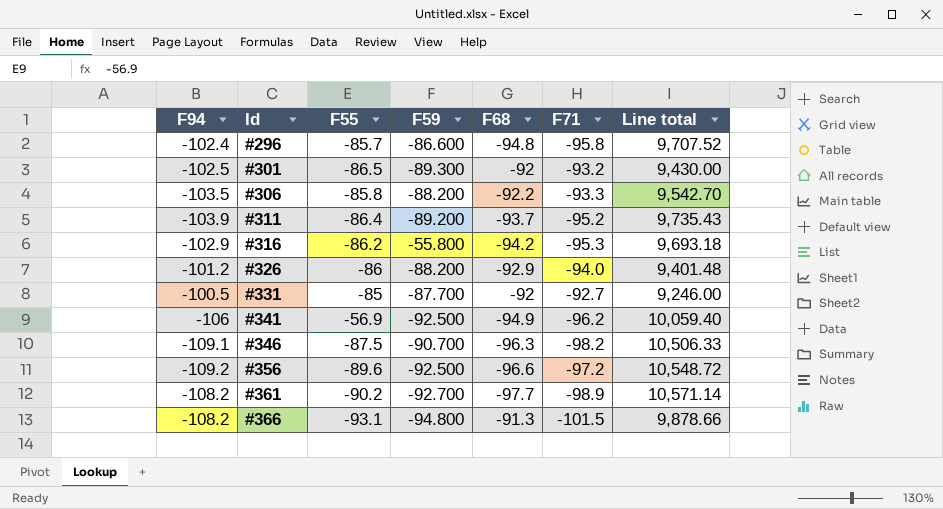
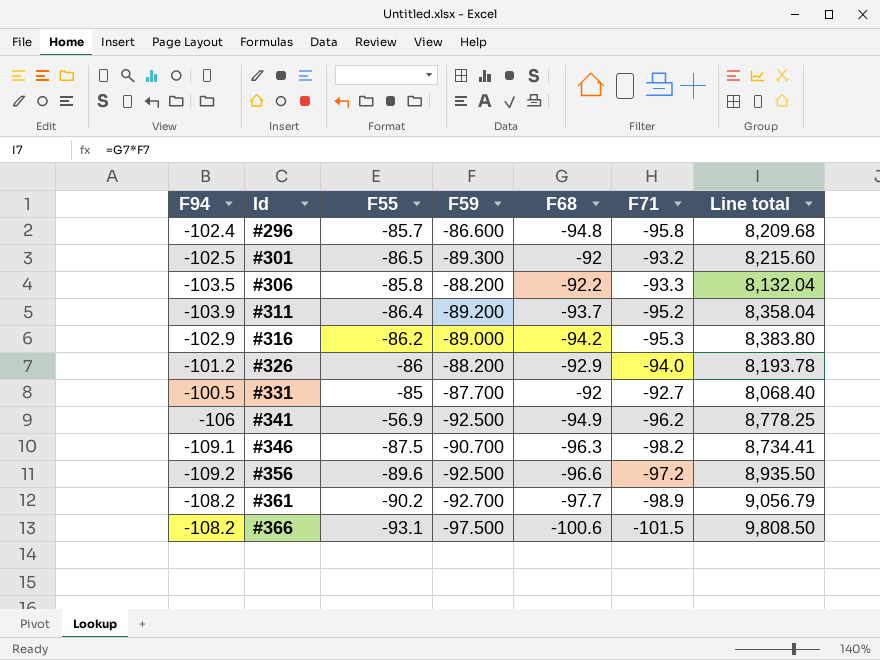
column Line total | formula: [F94] * [F68] -> [F59] * [F68]
#316 | F59: -55.800 -> -89.000
#366 | F59: -94.800 -> -97.500
#366 | F68: -91.3 -> -100.6

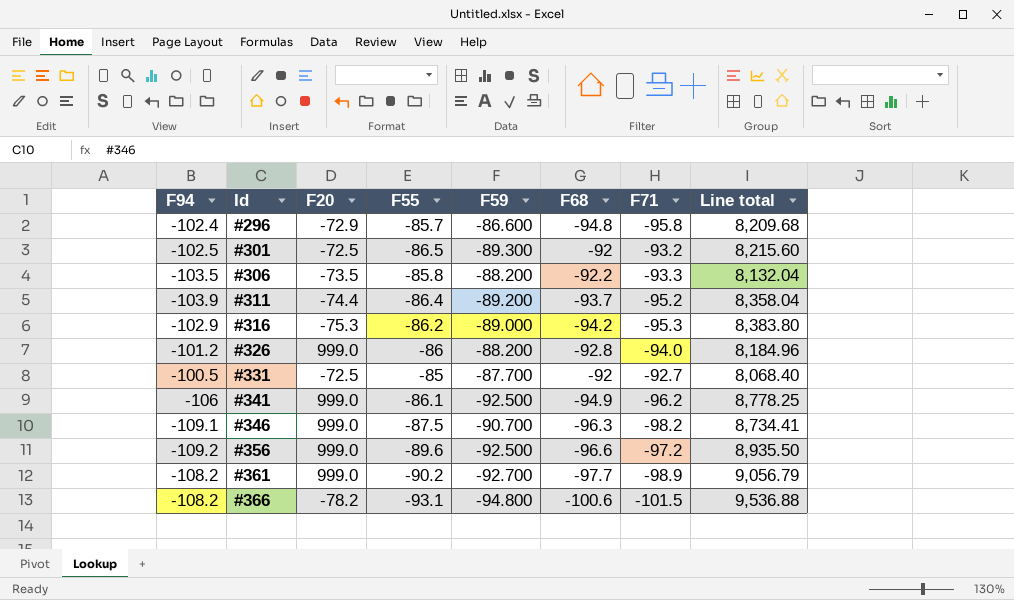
column F20 | position: none -> 3
#326 | F68: -92.9 -> -92.8
#326 | Line total: 8,193.78 -> 8,184.96
#341 | F55: -56.9 -> -86.1
#366 | F59: -97.500 -> -94.800
#366 | Line total: 9,808.50 -> 9,536.88

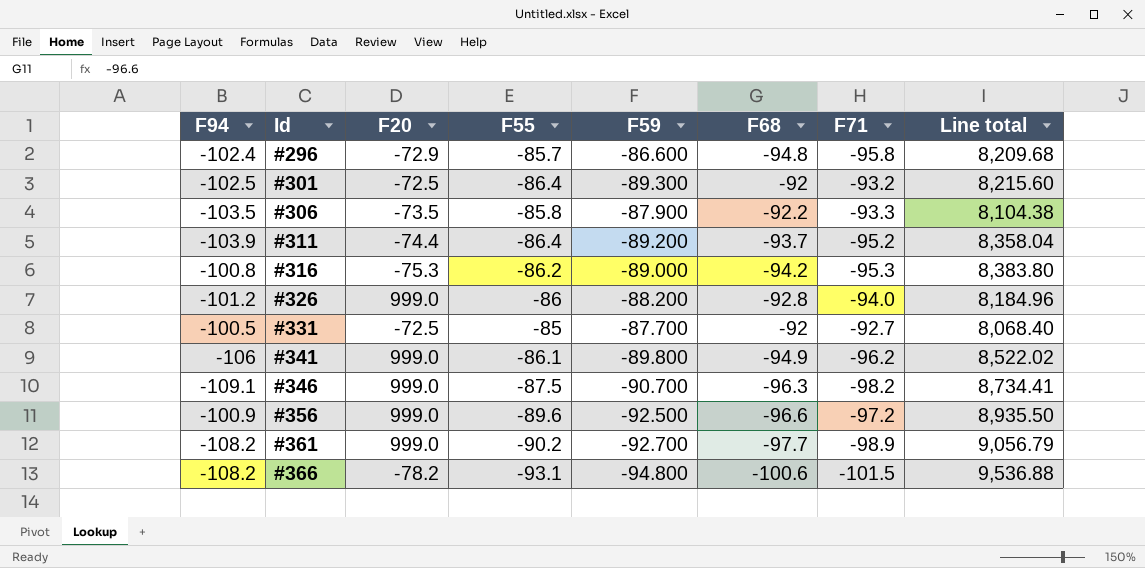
#301 | F55: -86.5 -> -86.4
#306 | F59: -88.200 -> -87.900
#306 | Line total: 8,132.04 -> 8,104.38
#316 | F94: -102.9 -> -100.8
#341 | F59: -92.500 -> -89.800
#341 | Line total: 8,778.25 -> 8,522.02
#356 | F94: -109.2 -> -100.9

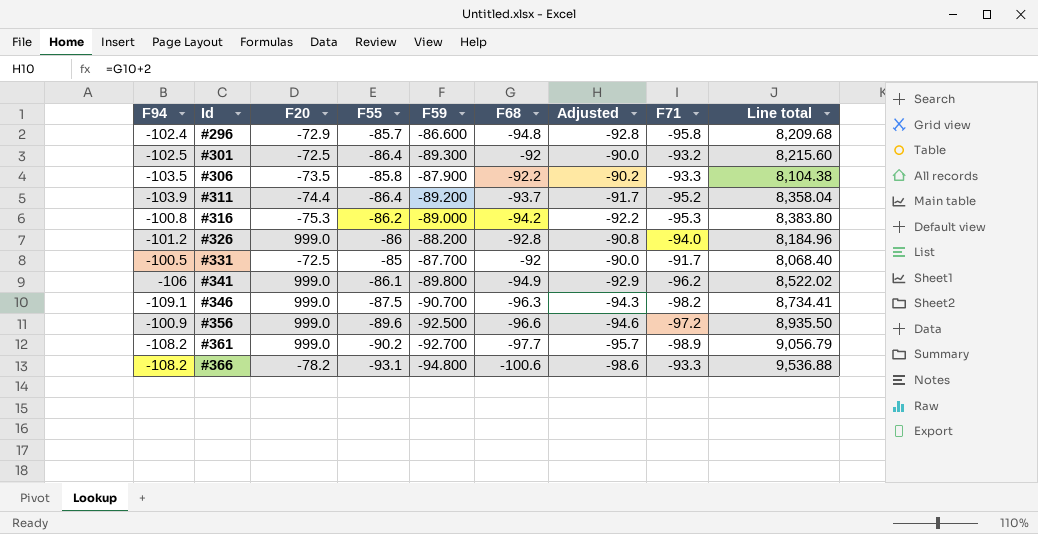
column Adjusted | formula: none -> [F68] + 2
#331 | F71: -92.7 -> -91.7
#366 | F71: -101.5 -> -93.3

